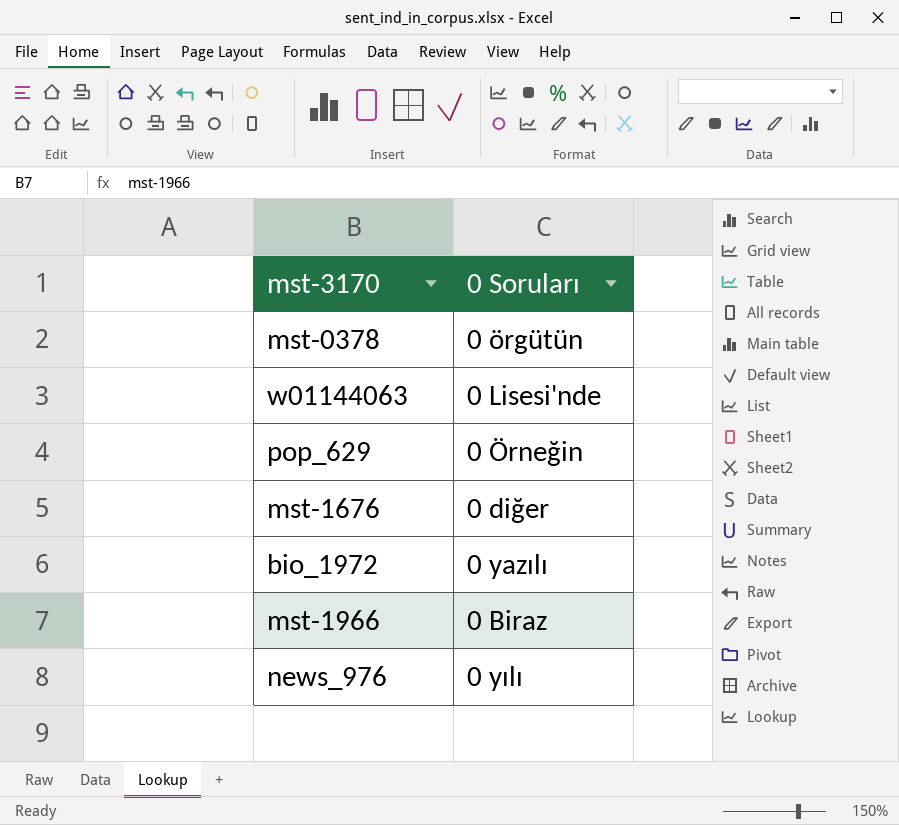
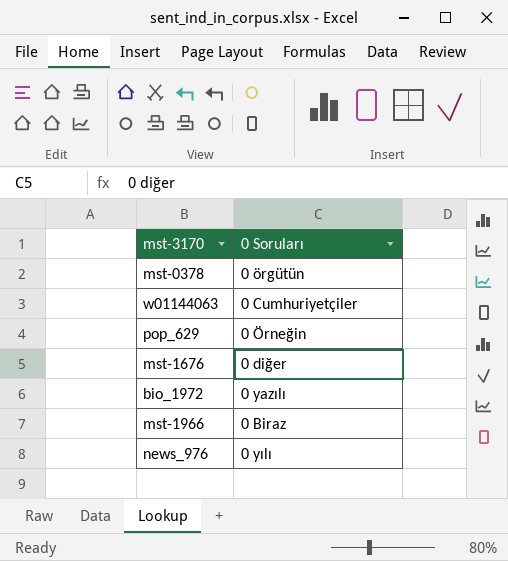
w01144063 | 0 Soruları: 0 Lisesi'nde -> 0 Cumhuriyetçiler

